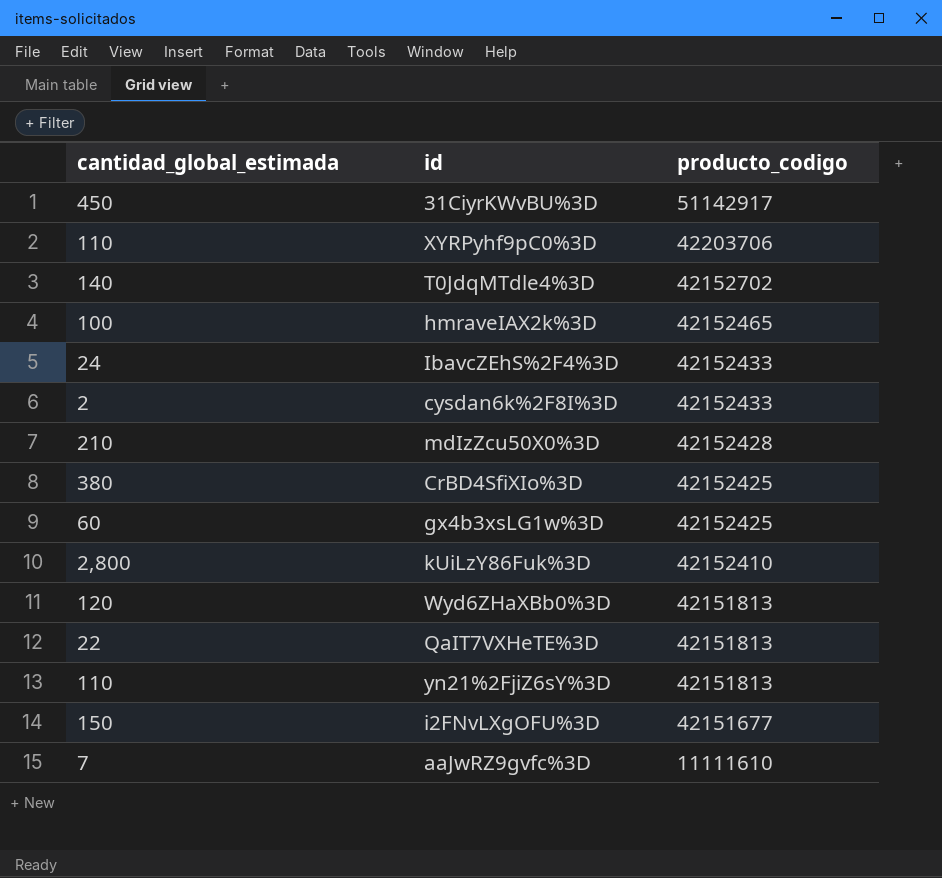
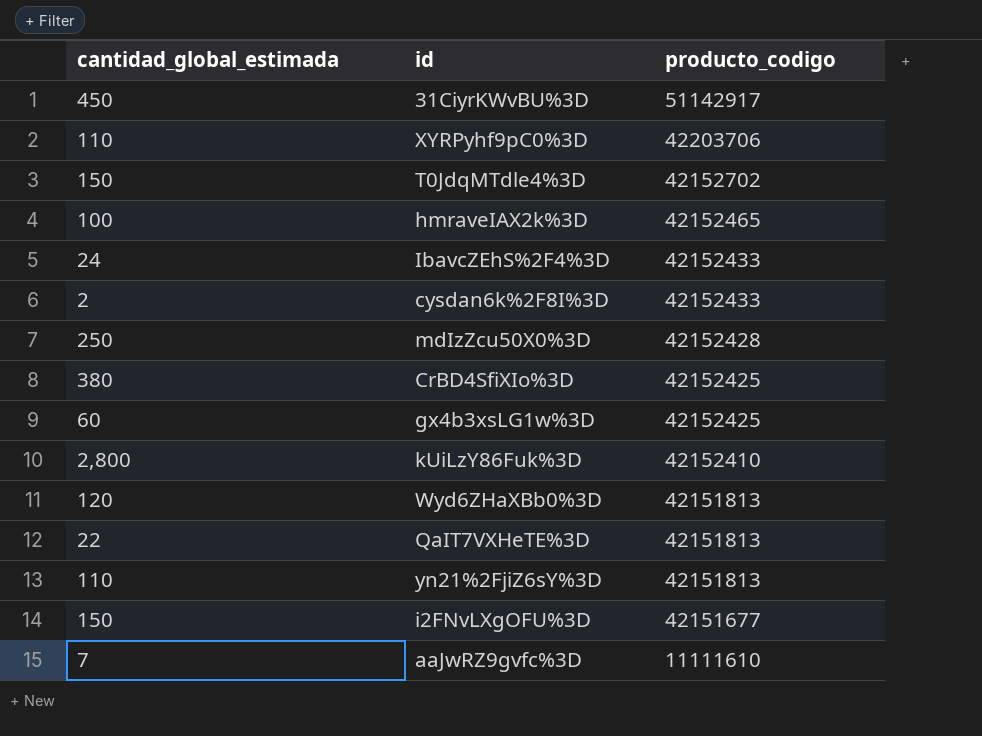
T0JdqMTdle4%3D | cantidad_global_estimada: 140 -> 150
mdIzZcu50X0%3D | cantidad_global_estimada: 210 -> 250

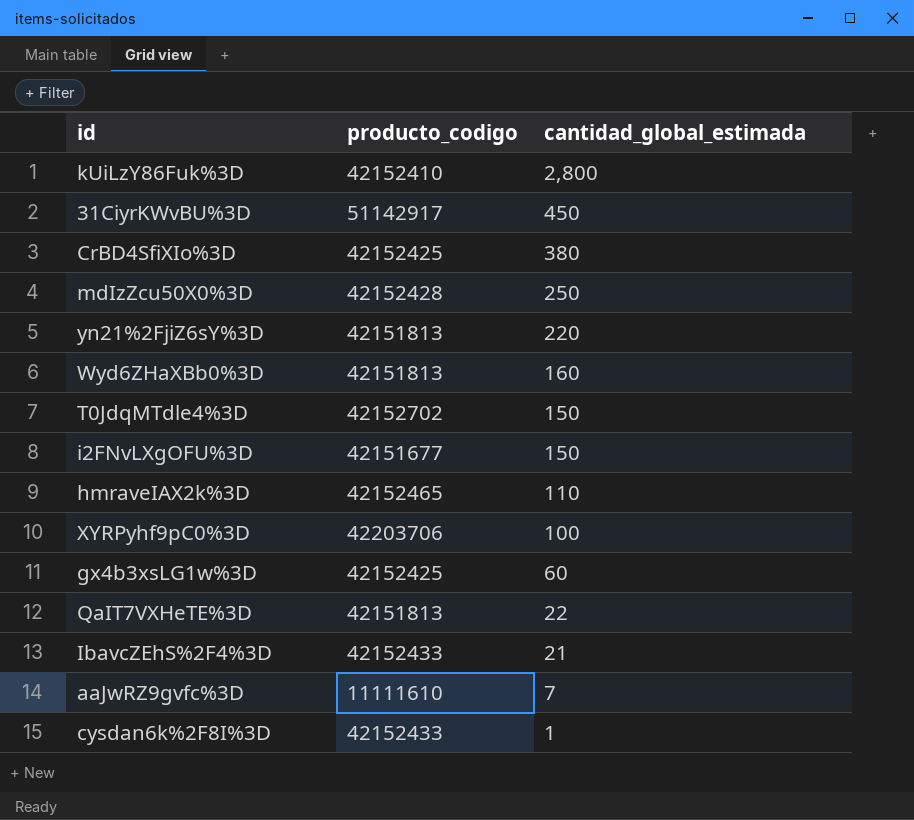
row order: producto_codigo descending -> cantidad_global_estimada descending
column cantidad_global_estimada | position: 1 -> 3
yn21%2FjiZ6sY%3D | cantidad_global_estimada: 110 -> 220
Wyd6ZHaXBb0%3D | cantidad_global_estimada: 120 -> 160
hmraveIAX2k%3D | cantidad_global_estimada: 100 -> 110
XYRPyhf9pC0%3D | cantidad_global_estimada: 110 -> 100
IbavcZEhS%2F4%3D | cantidad_global_estimada: 24 -> 21
cysdan6k%2F8I%3D | cantidad_global_estimada: 2 -> 1

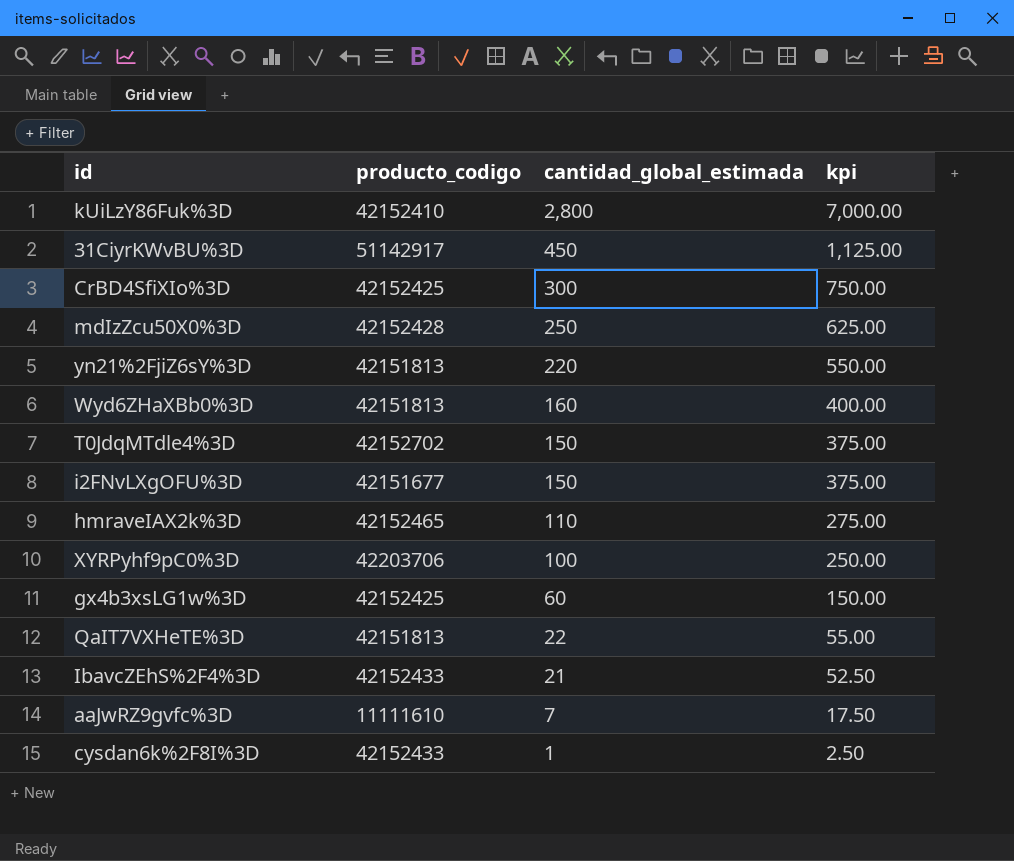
column kpi | formula: none -> [cantidad_global_estimada] * 2.5
CrBD4SfiXIo%3D | cantidad_global_estimada: 380 -> 300

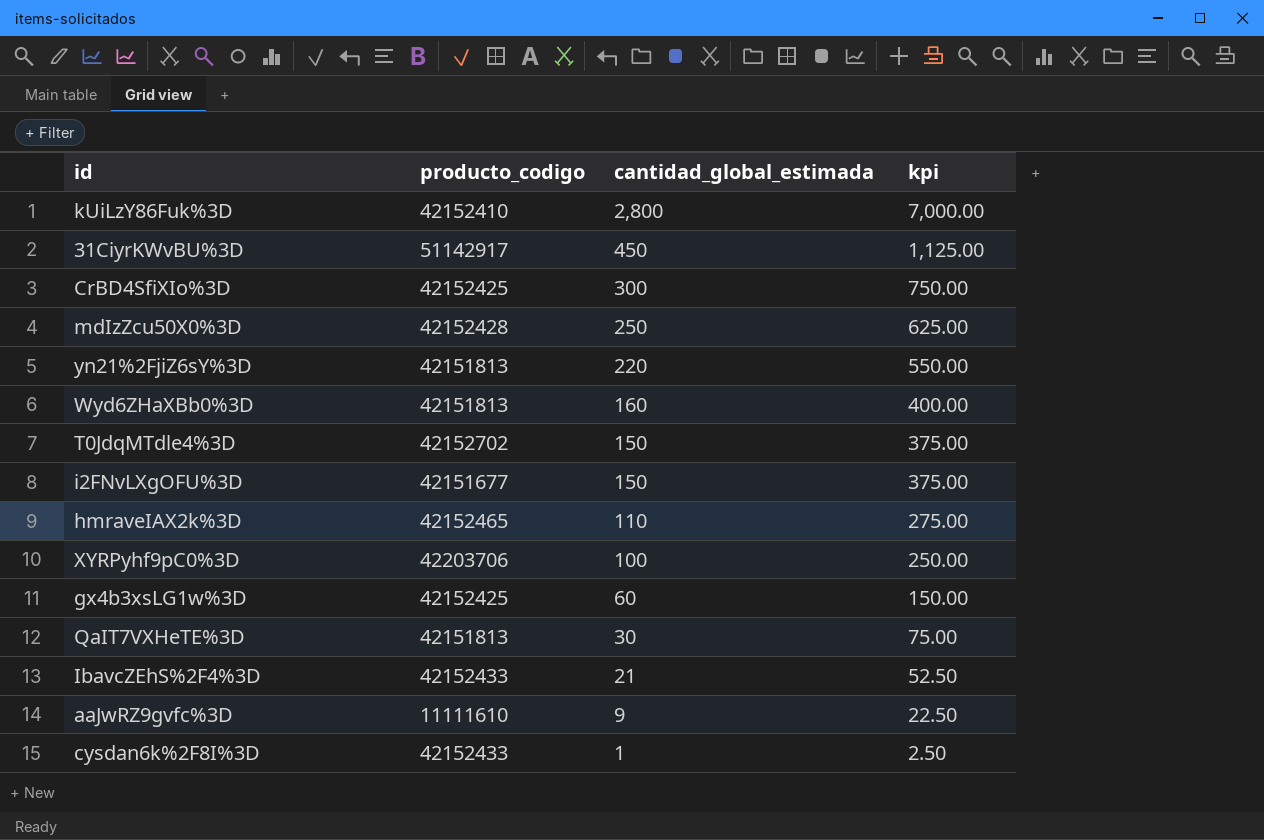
QaIT7VXHeTE%3D | cantidad_global_estimada: 22 -> 30
QaIT7VXHeTE%3D | kpi: 55.00 -> 75.00
aaJwRZ9gvfc%3D | cantidad_global_estimada: 7 -> 9
aaJwRZ9gvfc%3D | kpi: 17.50 -> 22.50

